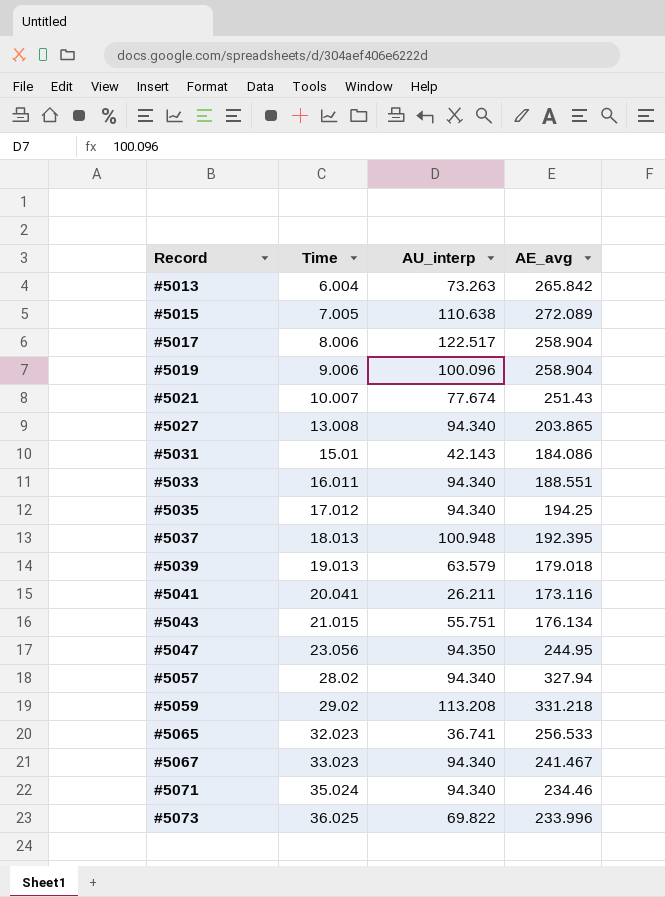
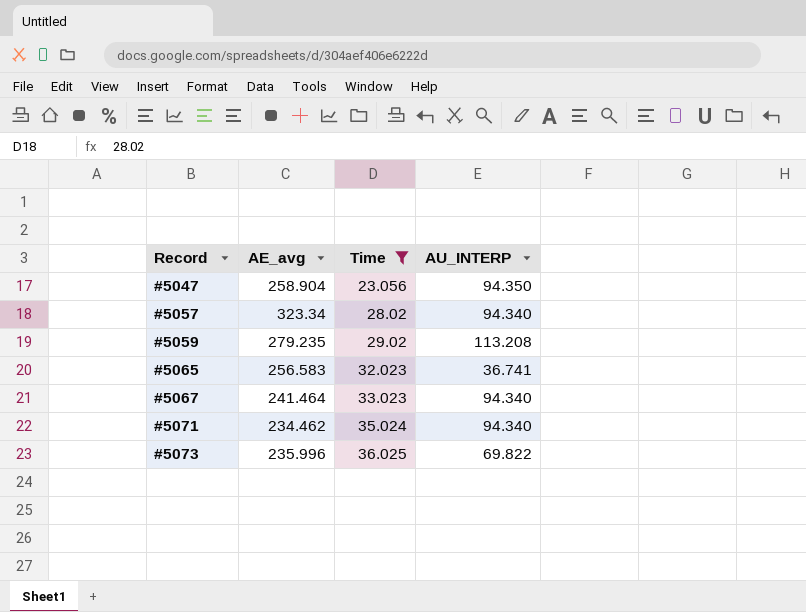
filter: none -> Time >= 23.056
column AE_avg | position: 4 -> 2
column name: AU_interp -> AU_INTERP
#5047 | AE_avg: 244.95 -> 258.904
#5057 | AE_avg: 327.94 -> 323.34
#5059 | AE_avg: 331.218 -> 279.235
#5065 | AE_avg: 256.533 -> 256.583
#5067 | AE_avg: 241.467 -> 241.464
#5071 | AE_avg: 234.46 -> 234.462
#5073 | AE_avg: 233.996 -> 235.996

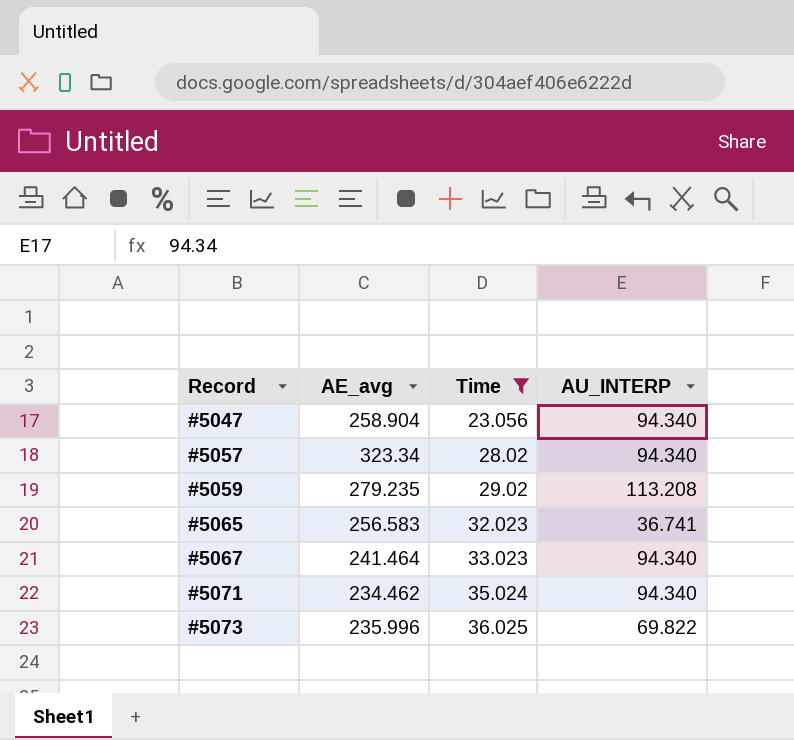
#5047 | AU_INTERP: 94.350 -> 94.340

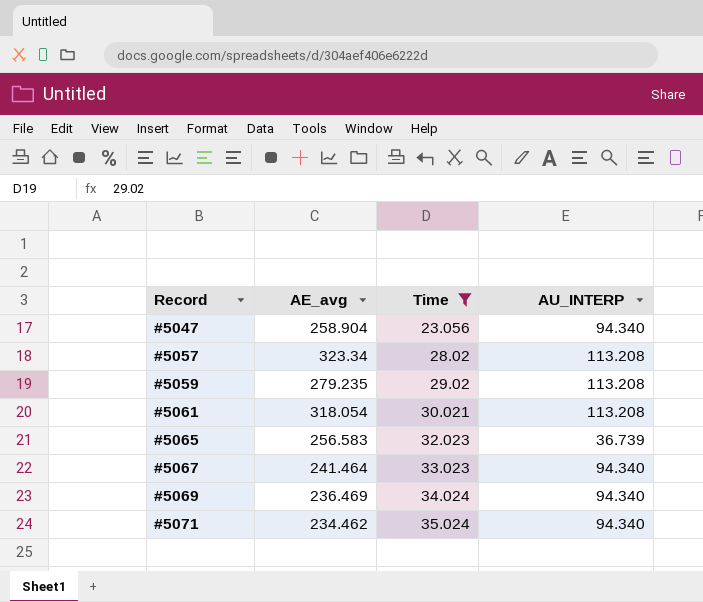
row #5073: 235.996 | 36.025 | 69.822 -> none
#5057 | AU_INTERP: 94.340 -> 113.208
row #5061: none -> 318.054 | 30.021 | 113.208
#5065 | AU_INTERP: 36.741 -> 36.739
row #5069: none -> 236.469 | 34.024 | 94.340

